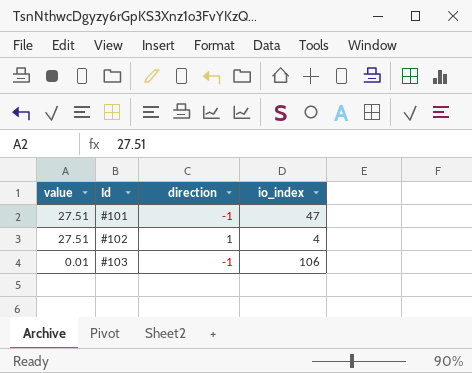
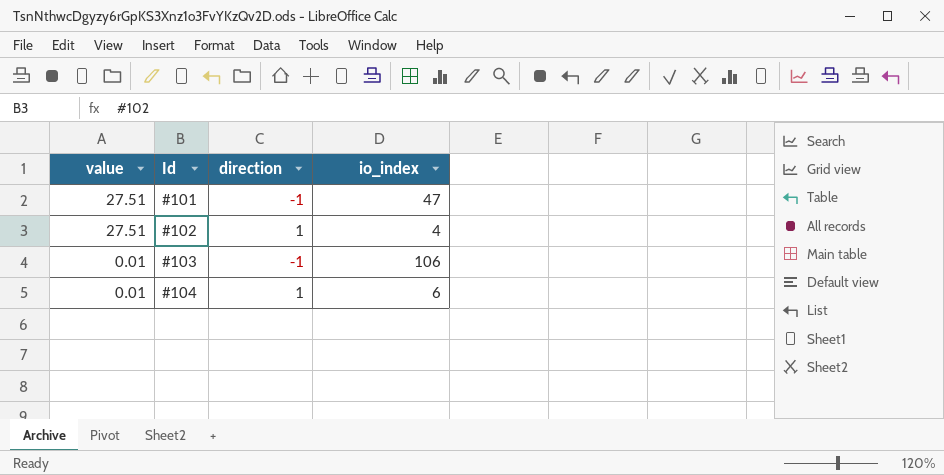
row #104: none -> 0.01 | 1 | 6

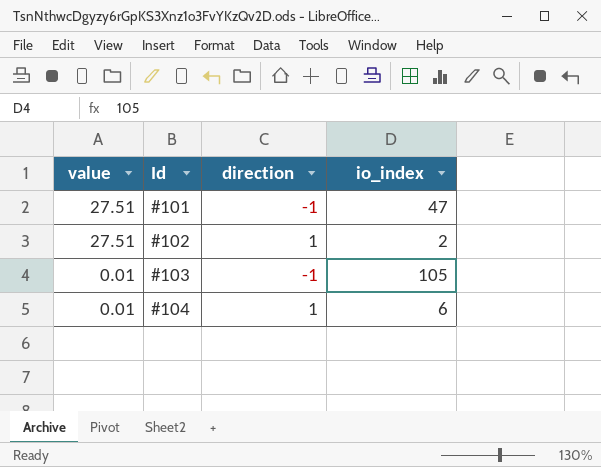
#102 | io_index: 4 -> 2
#103 | io_index: 106 -> 105

